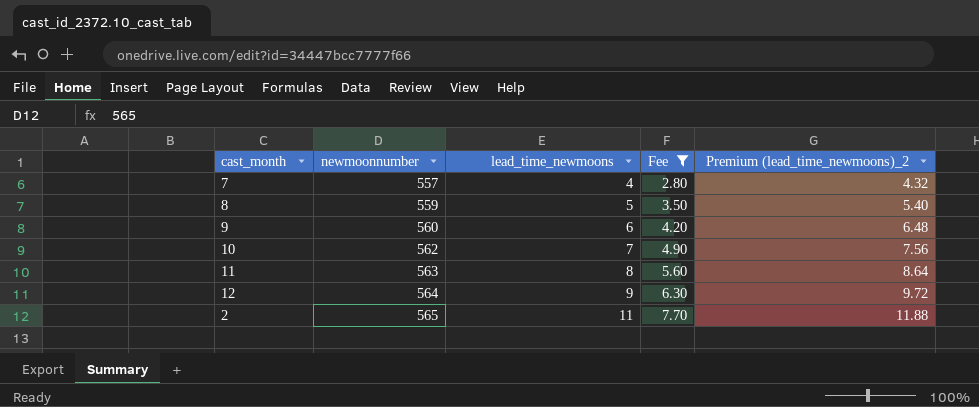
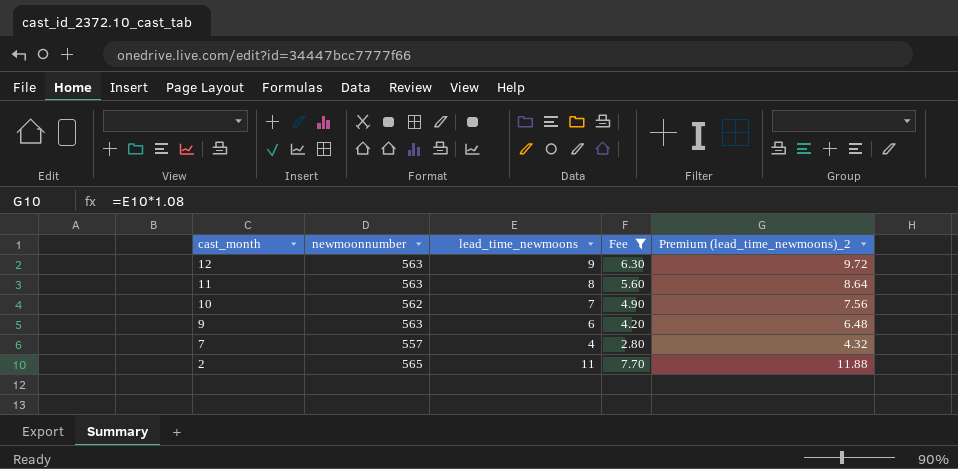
row order: newmoonnumber ascending -> cast_month descending
row 8: 559 | 5 | 3.50 | 5.40 -> none
12 | newmoonnumber: 564 -> 563
9 | newmoonnumber: 560 -> 563

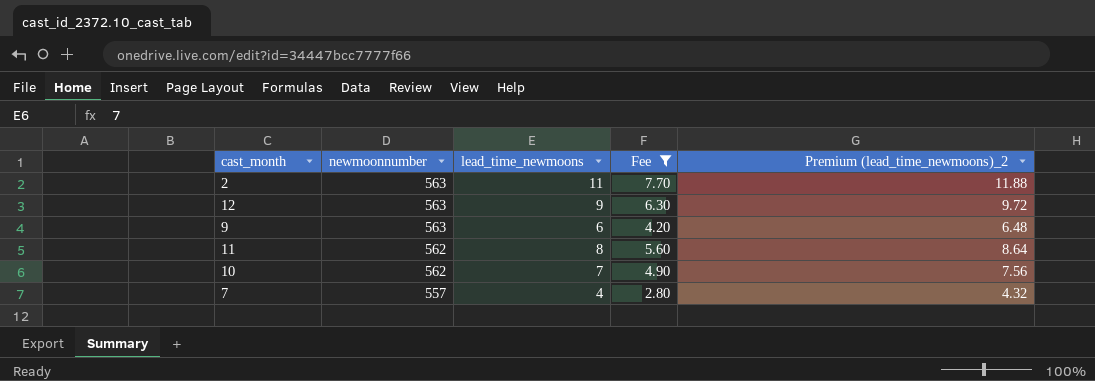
row order: cast_month descending -> newmoonnumber descending
2 | newmoonnumber: 565 -> 563
11 | newmoonnumber: 563 -> 562

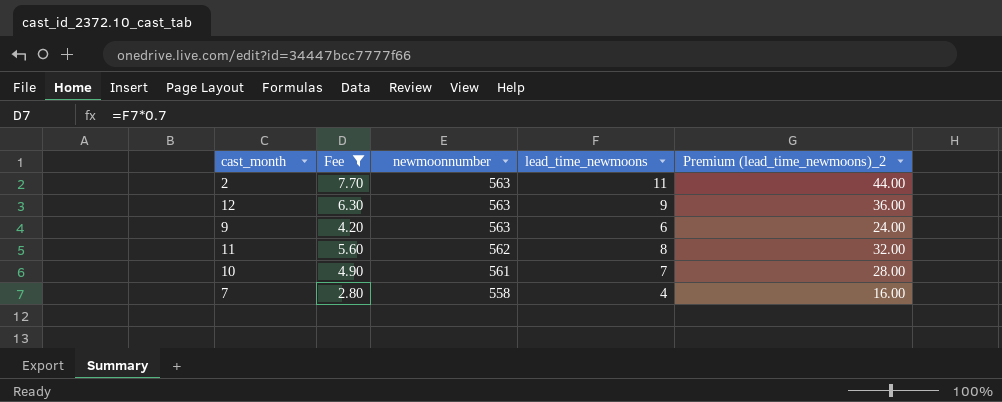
column Fee | position: 4 -> 2
column Premium (lead_time_newmoons)_2 | formula: [lead_time_newmoons] * 1.08 -> [lead_time_newmoons] * 4
10 | newmoonnumber: 562 -> 561
7 | newmoonnumber: 557 -> 558

